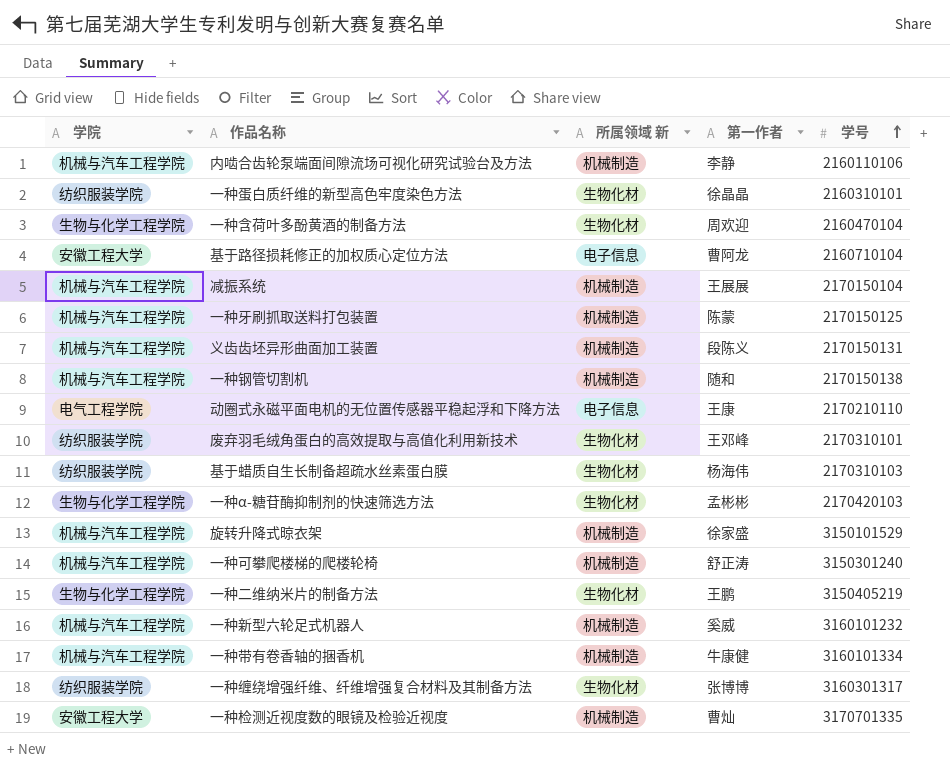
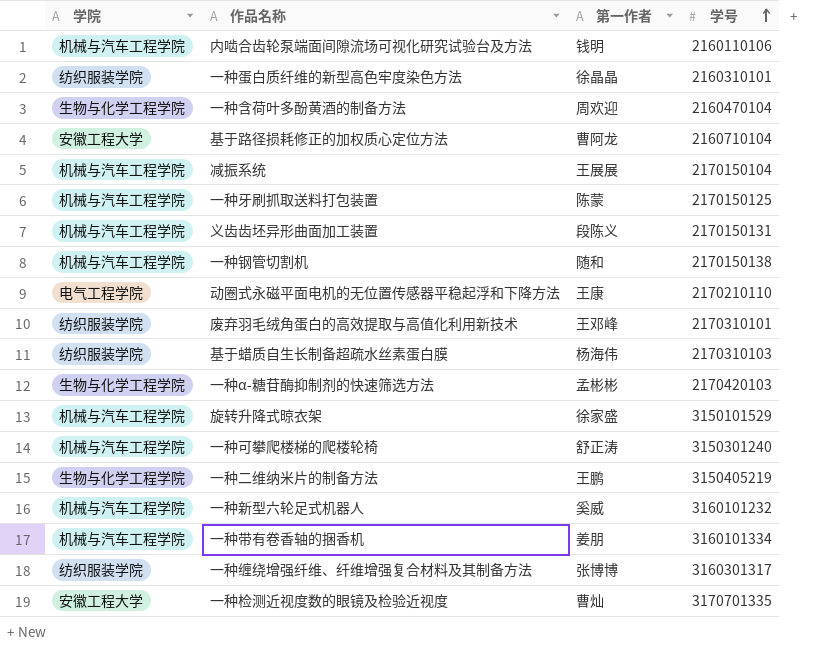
column 所属领域 新 | position: 3 -> none
内啮合齿轮泵端面间隙流场可视化研究试验台及方法 | 第一作者: 李静 -> 钱明
一种带有卷香轴的捆香机 | 第一作者: 牛康健 -> 姜朋

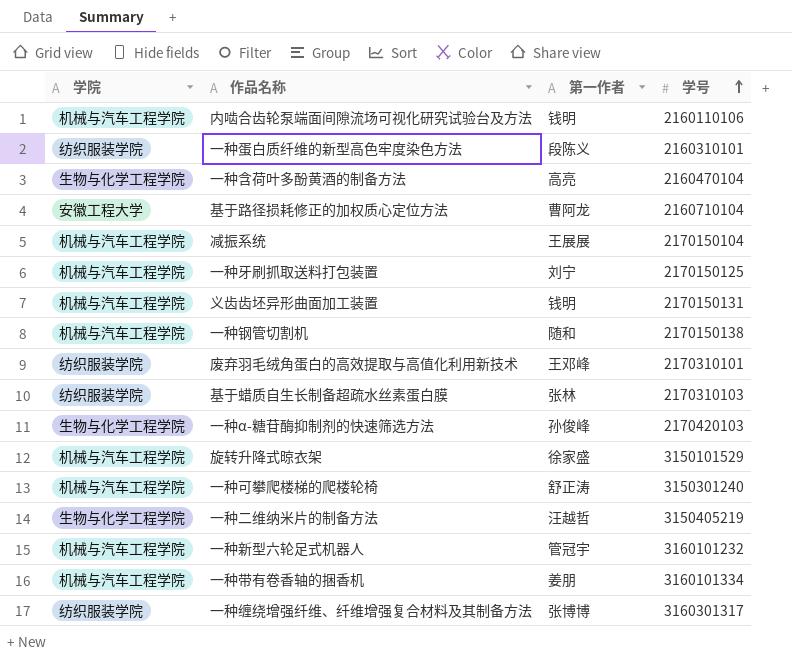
row 动圈式永磁平面电机的无位置传感器平稳起浮和下降方法: 电气工程学院 | 王康 | 2170210110 -> none
row 一种检测近视度数的眼镜及检验近视度: 安徽工程大学 | 曹灿 | 3170701335 -> none
一种蛋白质纤维的新型高色牢度染色方法 | 第一作者: 徐晶晶 -> 段陈义
一种含荷叶多酚黄酒的制备方法 | 第一作者: 周欢迎 -> 高亮
一种牙刷抓取送料打包装置 | 第一作者: 陈蒙 -> 刘宁
义齿齿坯异形曲面加工装置 | 第一作者: 段陈义 -> 钱明
基于蜡质自生长制备超疏水丝素蛋白膜 | 第一作者: 杨海伟 -> 张林
一种α-糖苷酶抑制剂的快速筛选方法 | 第一作者: 孟彬彬 -> 孙俊峰
一种二维纳米片的制备方法 | 第一作者: 王鹏 -> 汪越哲
一种新型六轮足式机器人 | 第一作者: 奚威 -> 管冠宇

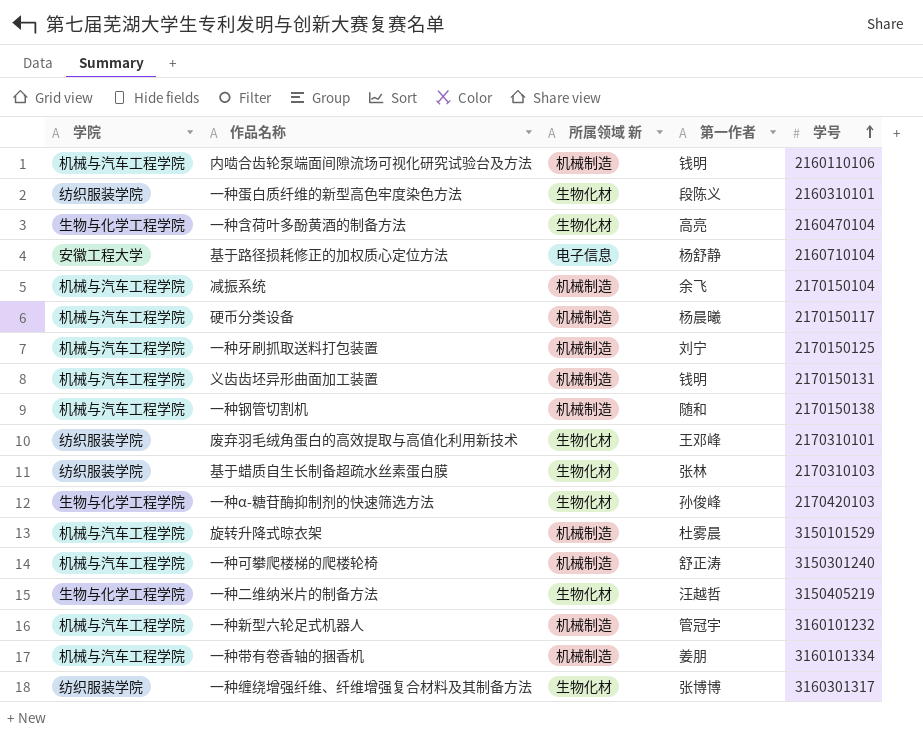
column 所属领域 新 | position: none -> 3
基于路径损耗修正的加权质心定位方法 | 第一作者: 曹阿龙 -> 杨舒静
减振系统 | 第一作者: 王展展 -> 余飞
row 硬币分类设备: none -> 机械与汽车工程学院 | 机械制造 | 杨晨曦 | 2170150117
旋转升降式晾衣架 | 第一作者: 徐家盛 -> 杜雾晨

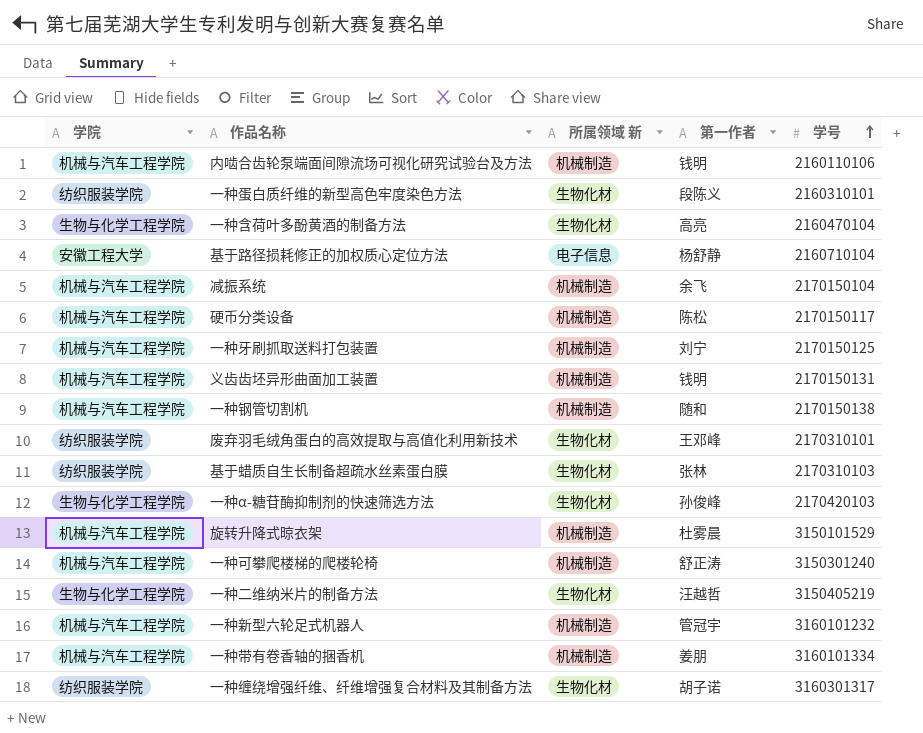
硬币分类设备 | 第一作者: 杨晨曦 -> 陈松
一种缠绕增强纤维、纤维增强复合材料及其制备方法 | 第一作者: 张博博 -> 胡子诺

